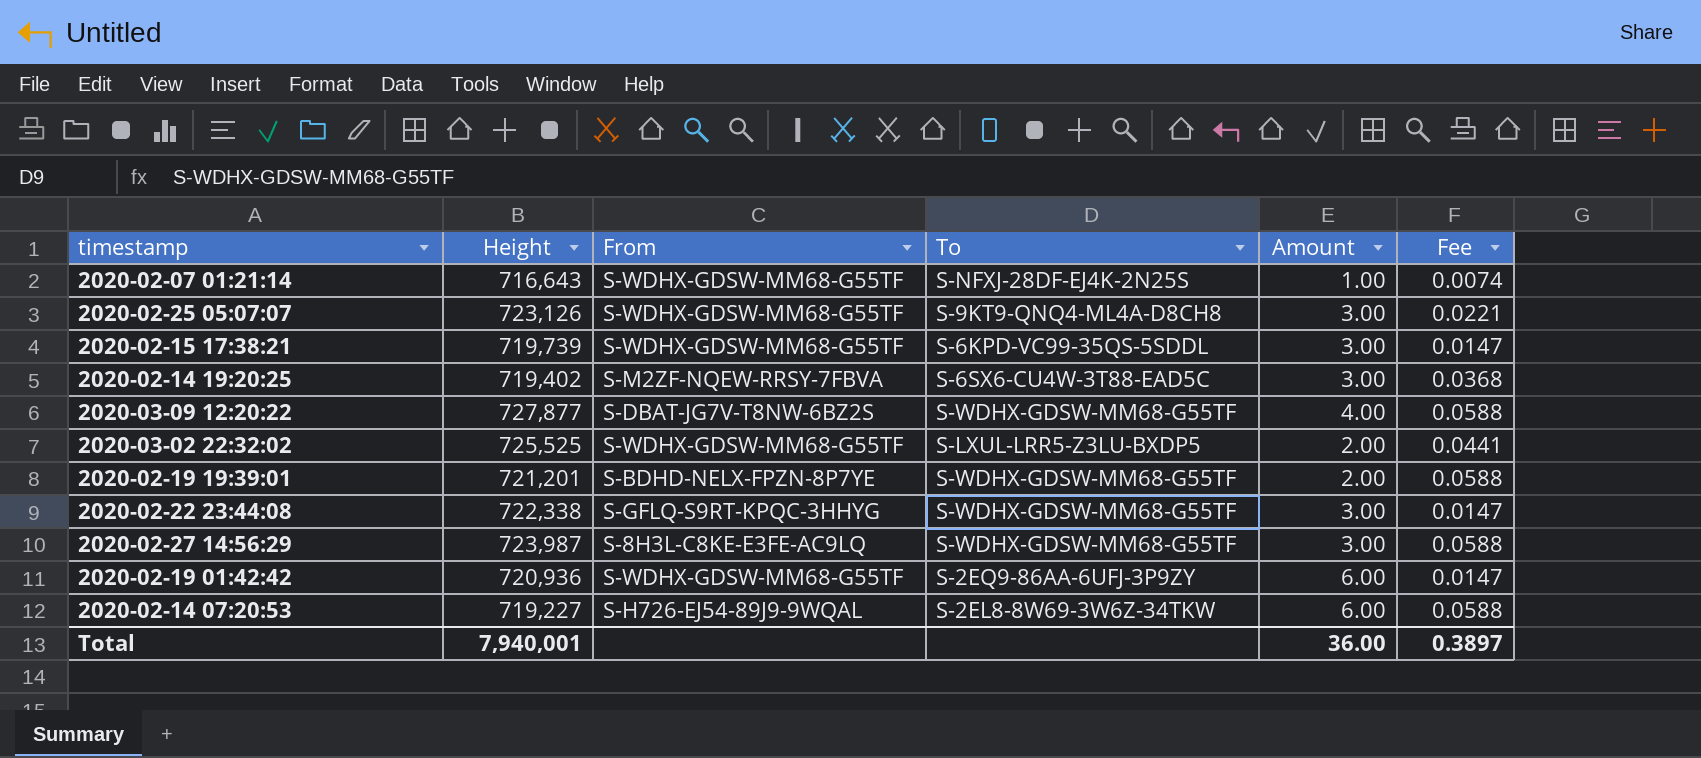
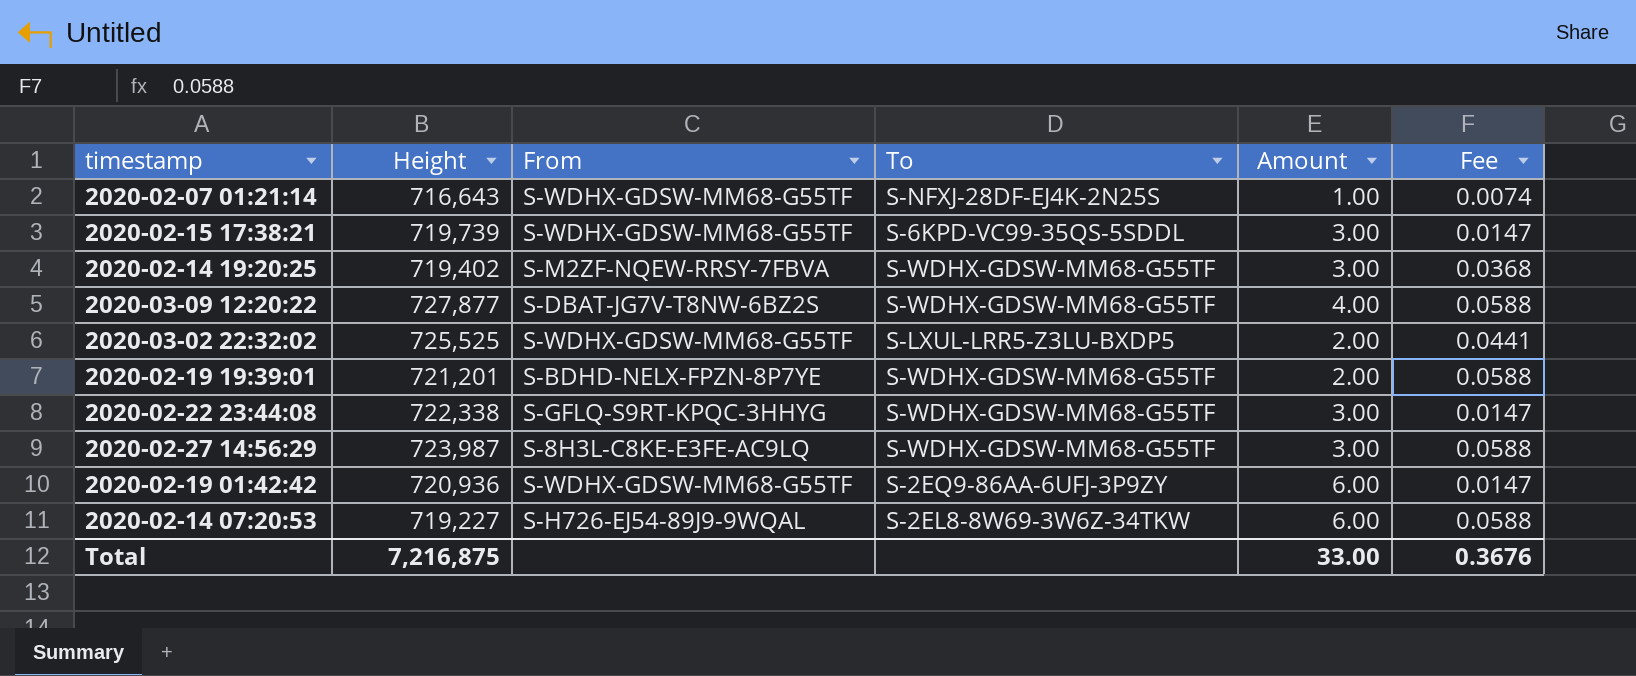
row 2020-02-25 05:07:07: 723,126 | S-WDHX-GDSW-MM68-G55TF | S-9KT9-QNQ4-ML4A-D8CH8 | 3.00 | 0.0221 -> none
2020-02-14 19:20:25 | To: S-6SX6-CU4W-3T88-EAD5C -> S-WDHX-GDSW-MM68-G55TF
Total | Height: 7,940,001 -> 7,216,875
Total | Amount: 36.00 -> 33.00
Total | Fee: 0.3897 -> 0.3676

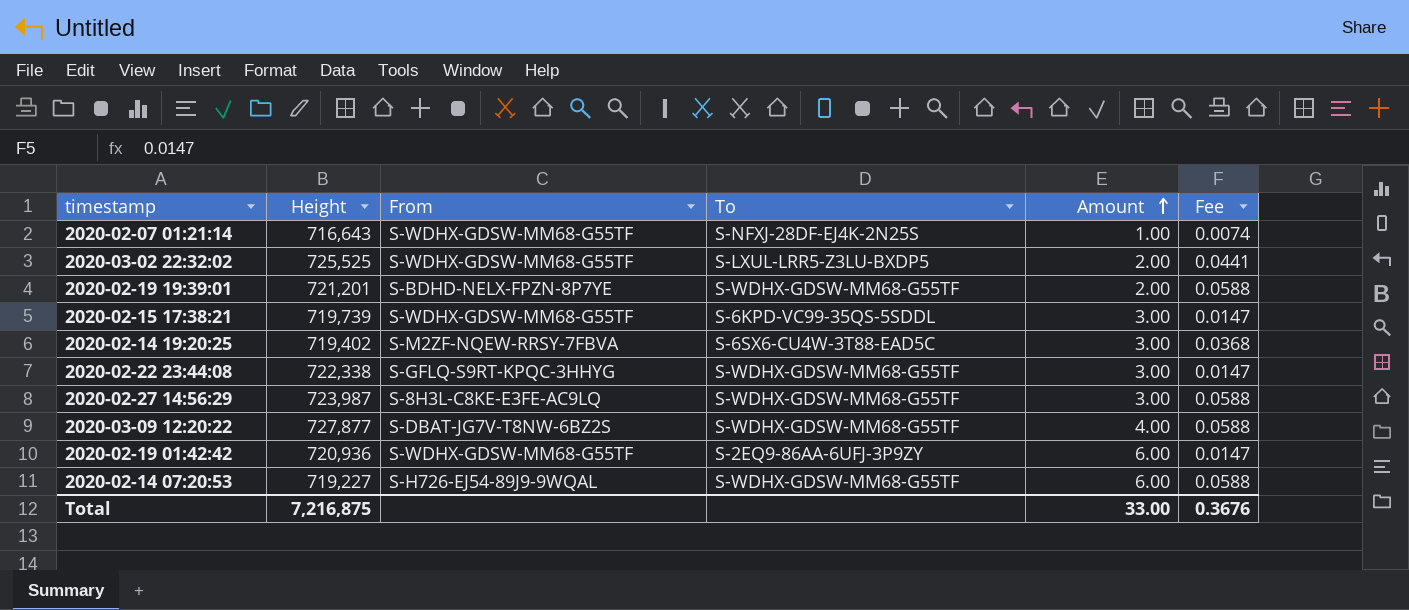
row order: none -> Amount ascending
2020-02-14 19:20:25 | To: S-WDHX-GDSW-MM68-G55TF -> S-6SX6-CU4W-3T88-EAD5C
2020-02-14 07:20:53 | To: S-2EL8-8W69-3W6Z-34TKW -> S-WDHX-GDSW-MM68-G55TF

